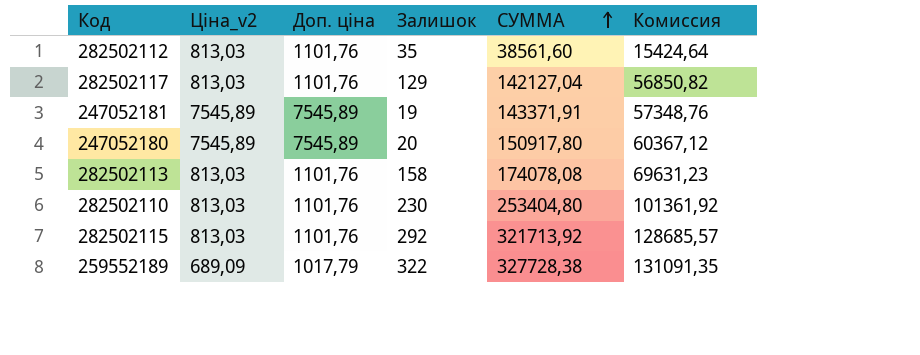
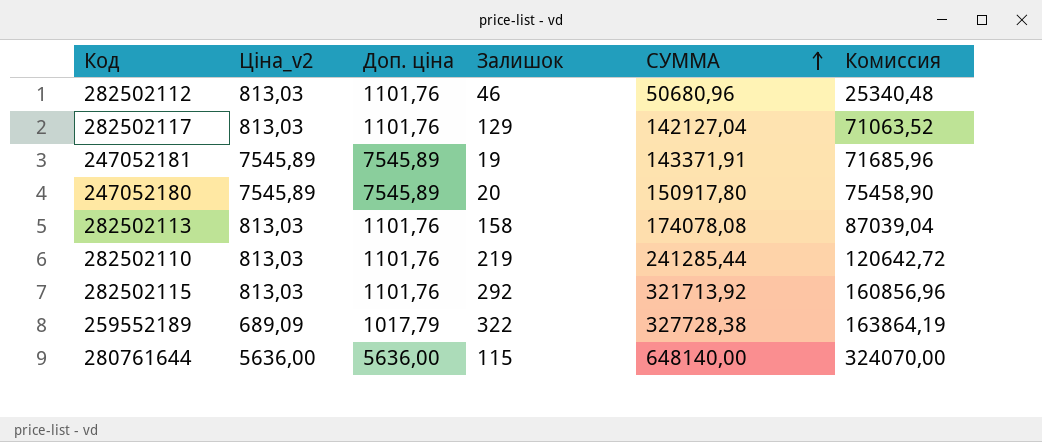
column Комиссия | formula: [СУММА] * 0,4 -> [СУММА] * 0,5
282502112 | Залишок: 35 -> 46
282502112 | СУММА: 38561,60 -> 50680,96
282502110 | Залишок: 230 -> 219
282502110 | СУММА: 253404,80 -> 241285,44
row 280761644: none -> 5636,00 | 5636,00 | 115 | 648140,00 | 324070,00

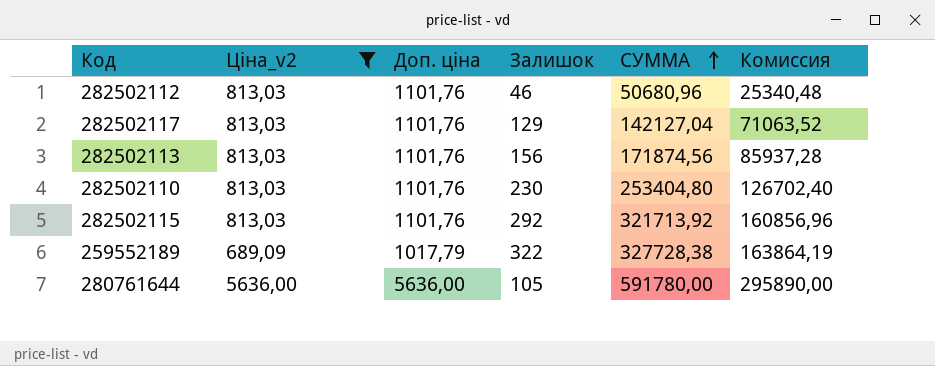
filter: none -> Ціна_v2 != 7545,89
282502113 | Залишок: 158 -> 156
282502113 | СУММА: 174078,08 -> 171874,56
282502113 | Комиссия: 87039,04 -> 85937,28
282502110 | Залишок: 219 -> 230
282502110 | СУММА: 241285,44 -> 253404,80
282502110 | Комиссия: 120642,72 -> 126702,40
280761644 | Залишок: 115 -> 105
280761644 | СУММА: 648140,00 -> 591780,00
280761644 | Комиссия: 324070,00 -> 295890,00

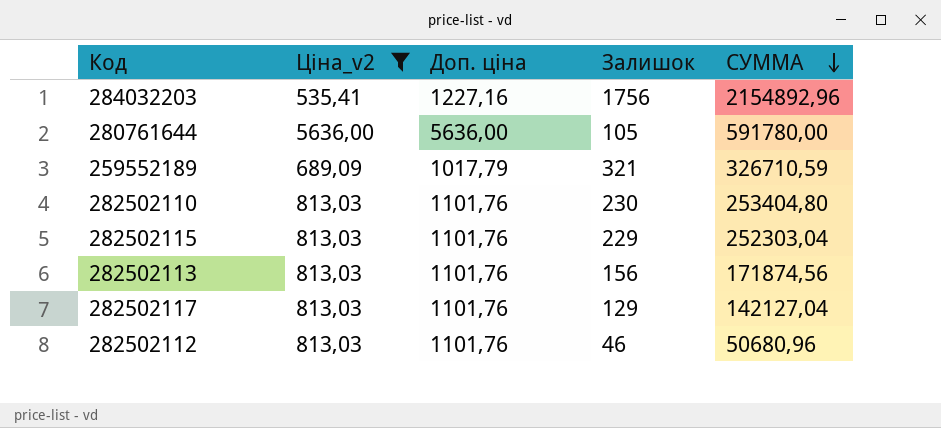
row order: СУММА ascending -> СУММА descending
column Комиссия | formula: [СУММА] * 0,5 -> none
row 284032203: none -> 535,41 | 1227,16 | 1756 | 2154892,96
259552189 | Залишок: 322 -> 321
259552189 | СУММА: 327728,38 -> 326710,59
282502115 | Залишок: 292 -> 229
282502115 | СУММА: 321713,92 -> 252303,04

